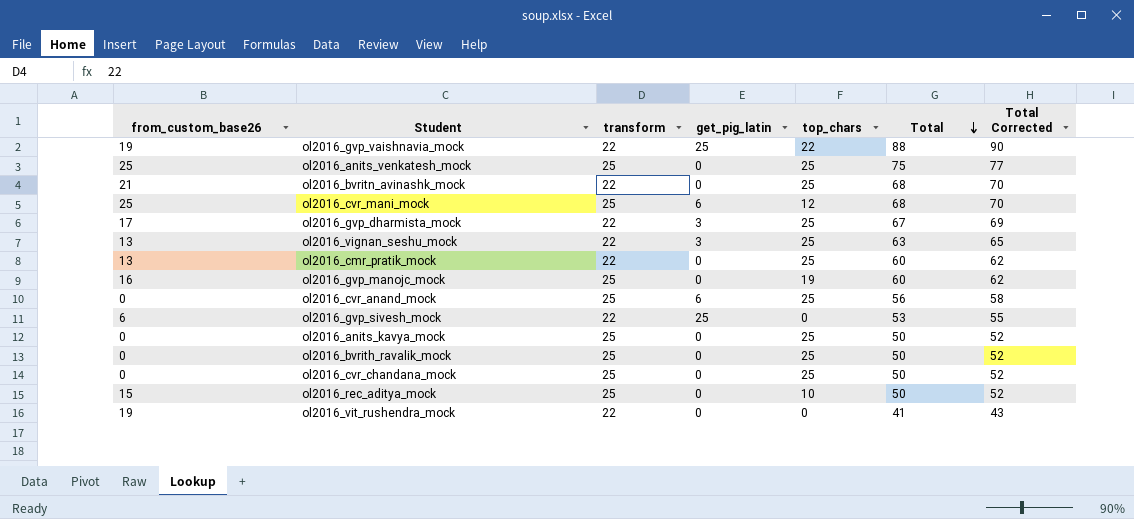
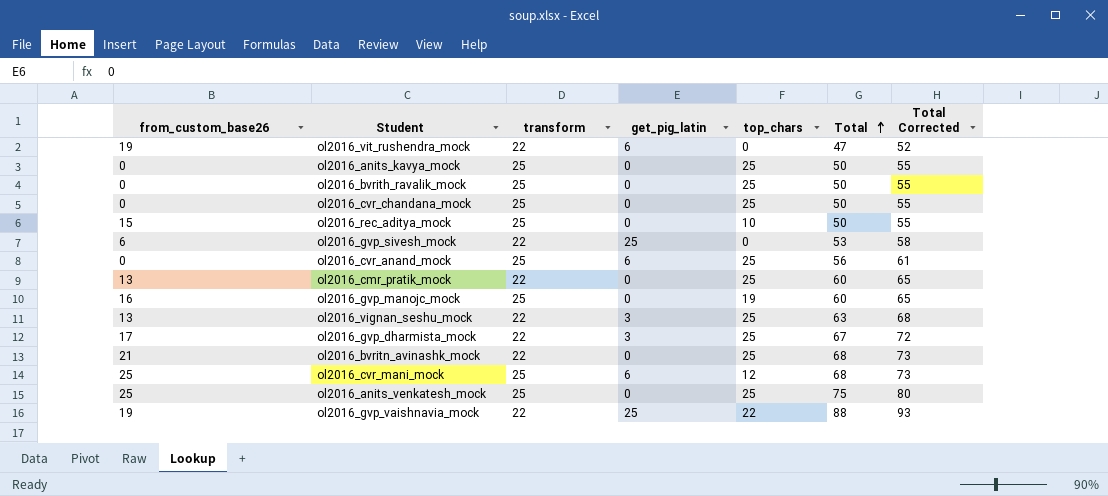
row order: Total descending -> Total ascending
column Total Corrected | formula: [Total] + 2 -> [Total] + 5
ol2016_vit_rushendra_mock | get_pig_latin: 0 -> 6
ol2016_vit_rushendra_mock | Total: 41 -> 47

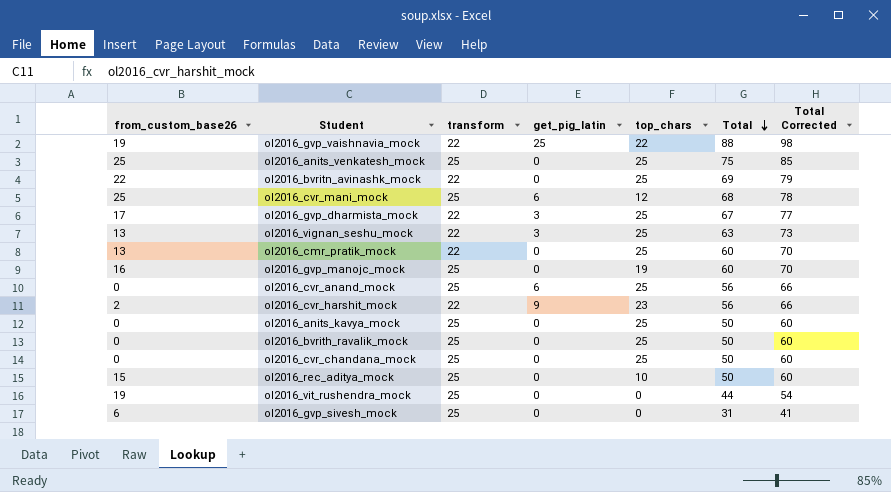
row order: Total ascending -> Total descending
column Total Corrected | formula: [Total] + 5 -> [Total] + 10
ol2016_bvritn_avinashk_mock | from_custom_base26: 21 -> 22
ol2016_bvritn_avinashk_mock | Total: 68 -> 69
row ol2016_cvr_harshit_mock: none -> 2 | 22 | 9 | 23 | 56 | 66
ol2016_vit_rushendra_mock | transform: 22 -> 25
ol2016_vit_rushendra_mock | get_pig_latin: 6 -> 0
ol2016_vit_rushendra_mock | Total: 47 -> 44
ol2016_gvp_sivesh_mock | transform: 22 -> 25
ol2016_gvp_sivesh_mock | get_pig_latin: 25 -> 0
ol2016_gvp_sivesh_mock | Total: 53 -> 31

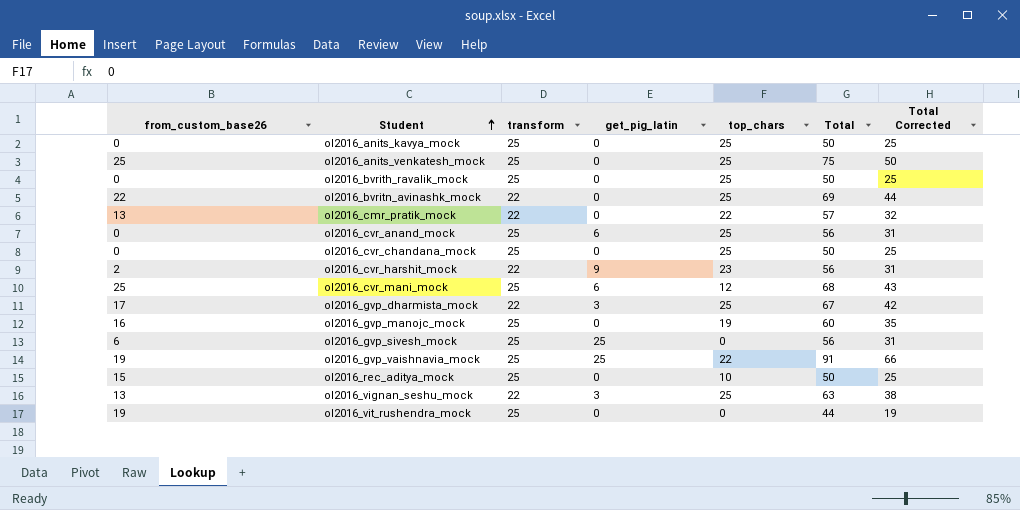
row order: Total descending -> Student ascending
column Total Corrected | formula: [Total] + 10 -> [Total] - 25
ol2016_cmr_pratik_mock | top_chars: 25 -> 22
ol2016_cmr_pratik_mock | Total: 60 -> 57
ol2016_gvp_sivesh_mock | get_pig_latin: 0 -> 25
ol2016_gvp_sivesh_mock | Total: 31 -> 56
ol2016_gvp_vaishnavia_mock | transform: 22 -> 25
ol2016_gvp_vaishnavia_mock | Total: 88 -> 91

